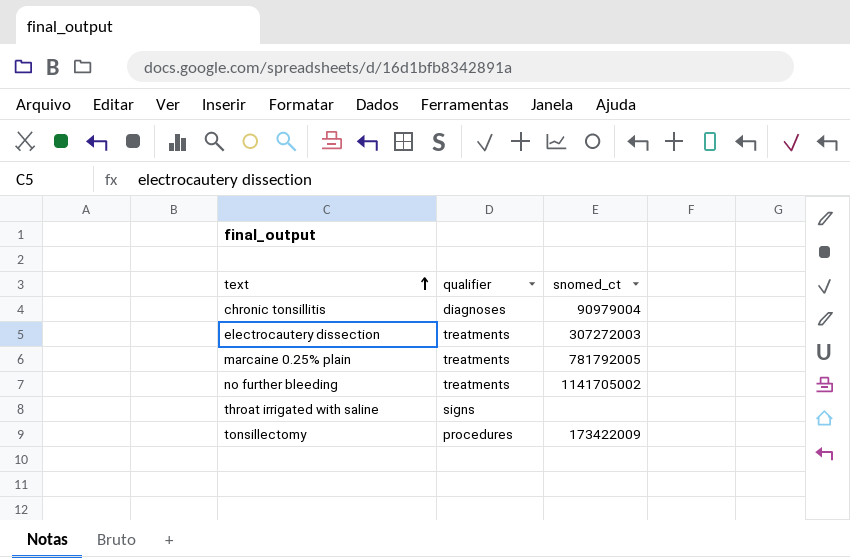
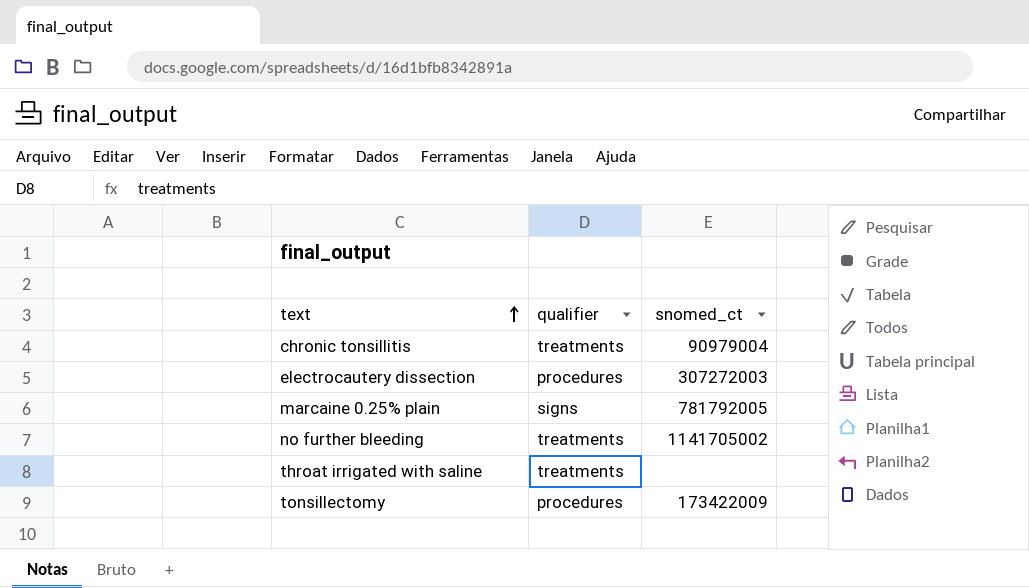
chronic tonsillitis | qualifier: diagnoses -> treatments
electrocautery dissection | qualifier: treatments -> procedures
marcaine 0.25% plain | qualifier: treatments -> signs
throat irrigated with saline | qualifier: signs -> treatments

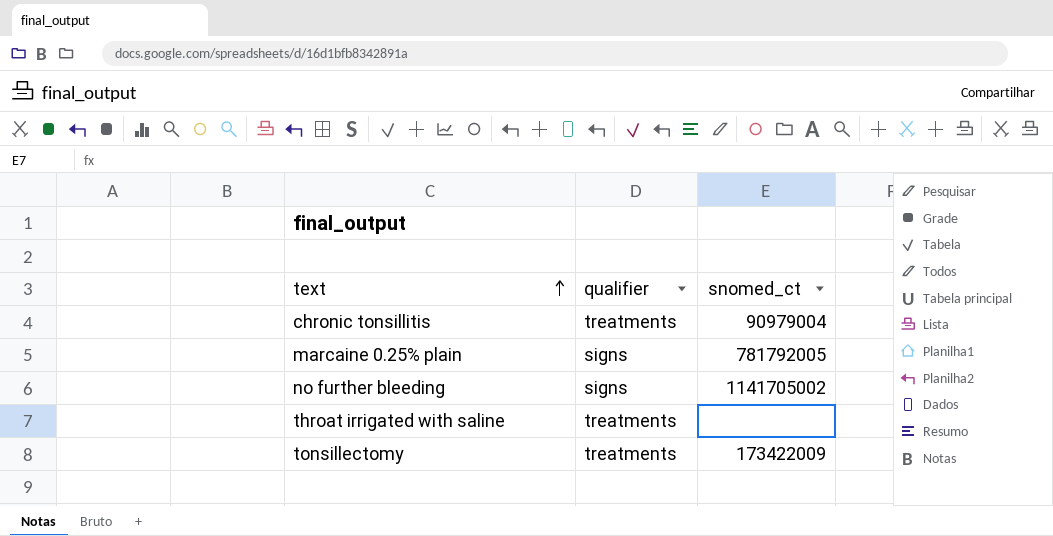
row electrocautery dissection: procedures | 307272003 -> none
no further bleeding | qualifier: treatments -> signs
tonsillectomy | qualifier: procedures -> treatments

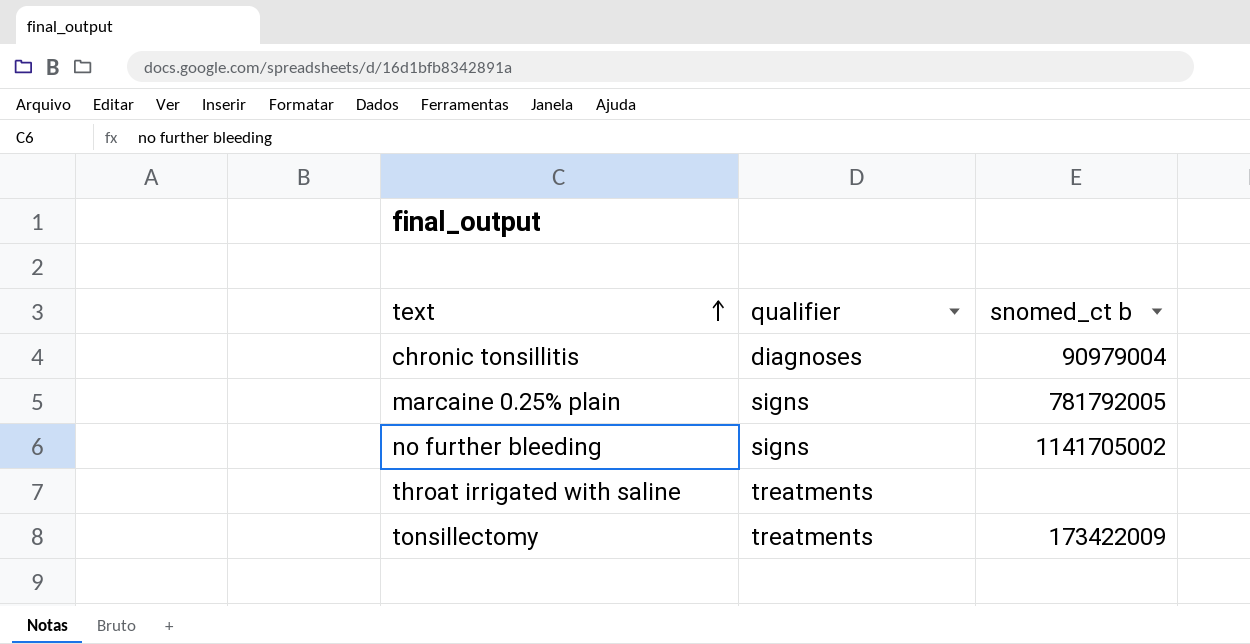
column name: snomed_ct -> snomed_ct b
chronic tonsillitis | qualifier: treatments -> diagnoses

